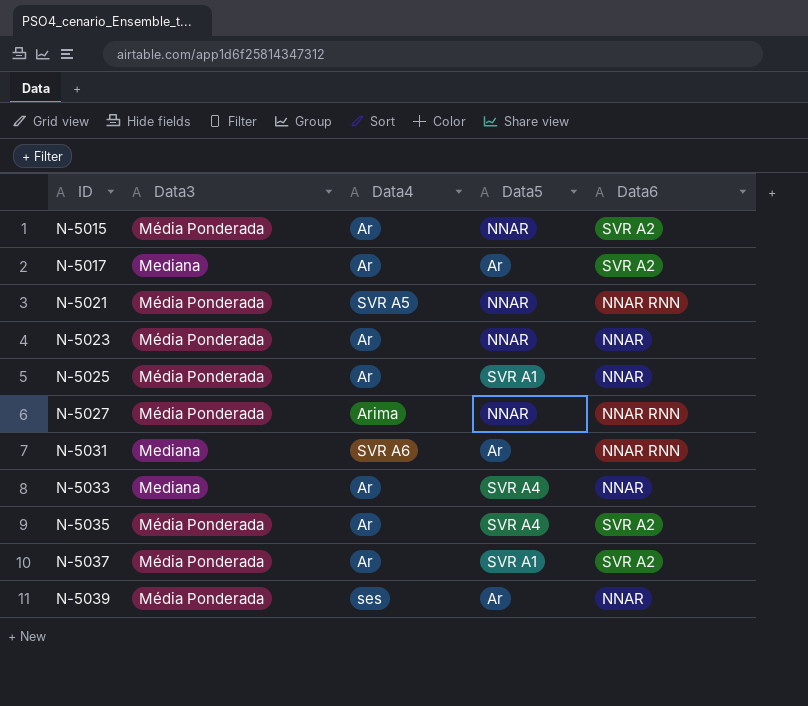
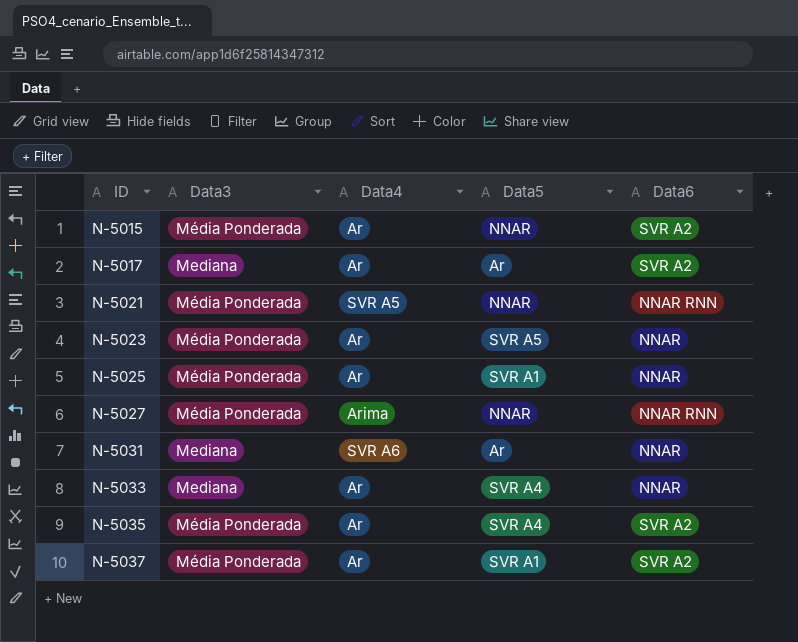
row N-5039: Média Ponderada | ses | Ar | NNAR -> none
N-5023 | Data5: NNAR -> SVR A5
N-5031 | Data6: NNAR RNN -> NNAR

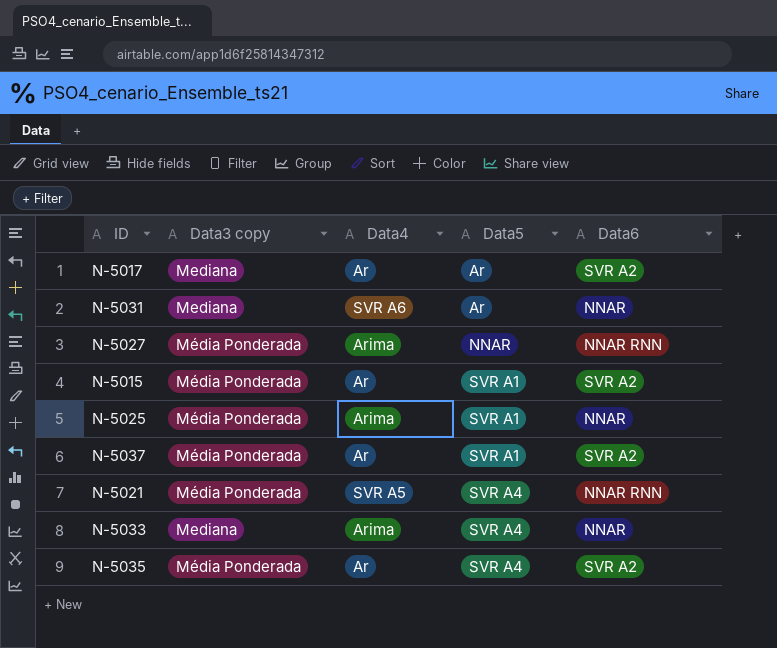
row order: ID ascending -> Data5 ascending
column name: Data3 -> Data3 copy
row N-5023: Média Ponderada | Ar | SVR A5 | NNAR -> none
N-5015 | Data5: NNAR -> SVR A1
N-5025 | Data4: Ar -> Arima
N-5021 | Data5: NNAR -> SVR A4
N-5033 | Data4: Ar -> Arima

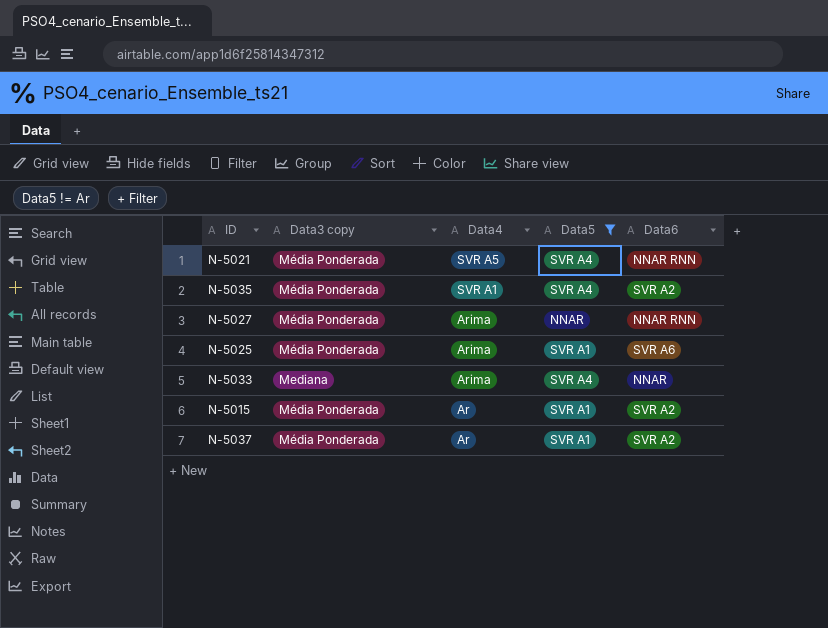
filter: none -> Data5 != Ar
row order: Data5 ascending -> Data4 descending
N-5035 | Data4: Ar -> SVR A1
N-5025 | Data6: NNAR -> SVR A6

